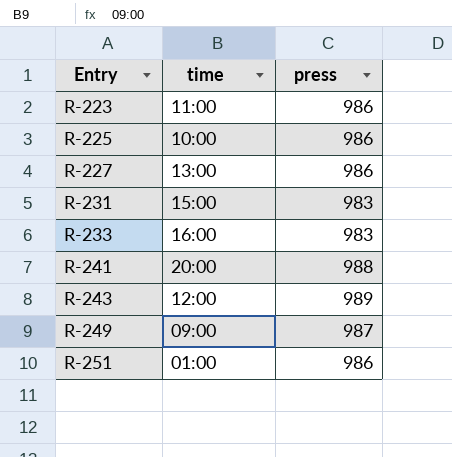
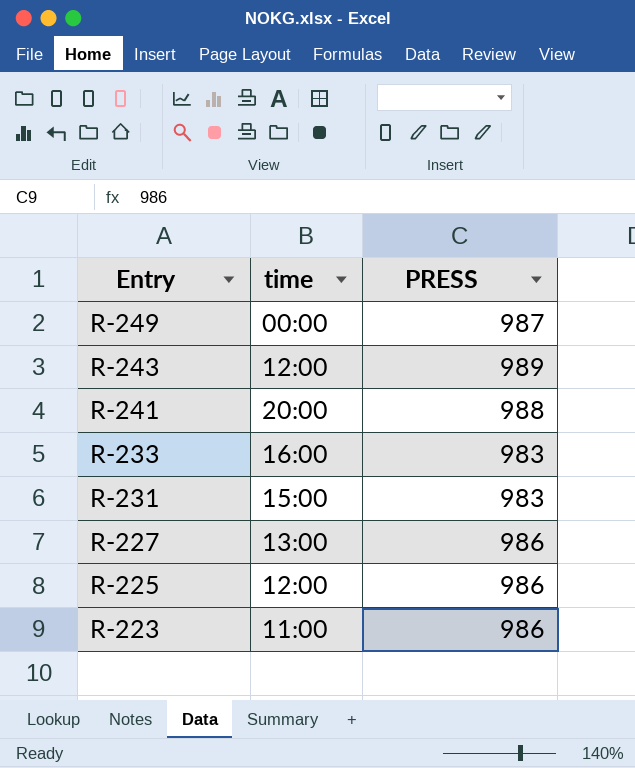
row order: Entry ascending -> Entry descending
column name: press -> PRESS
row R-251: 01:00 | 986 -> none
R-249 | time: 09:00 -> 00:00
R-225 | time: 10:00 -> 12:00

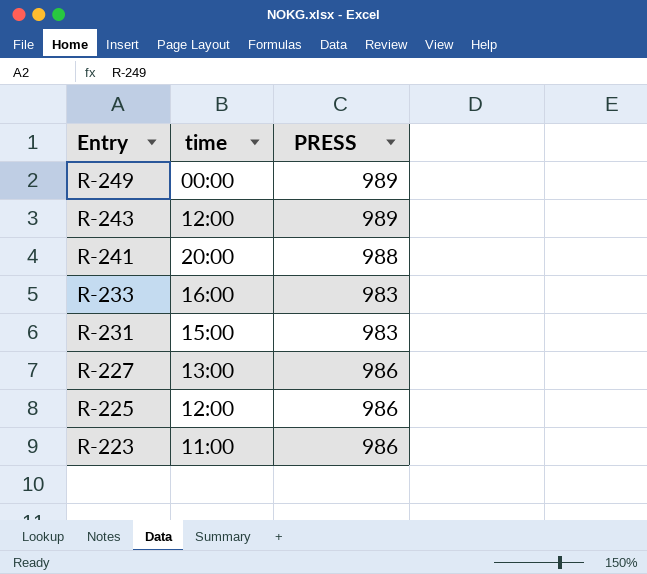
R-249 | PRESS: 987 -> 989

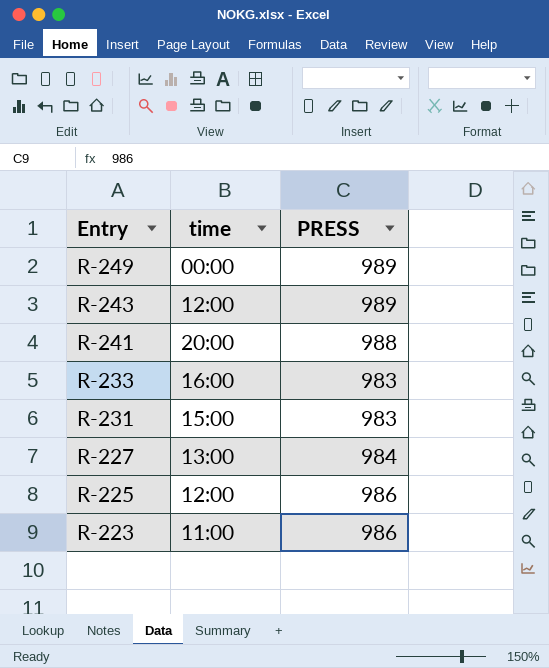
R-227 | PRESS: 986 -> 984

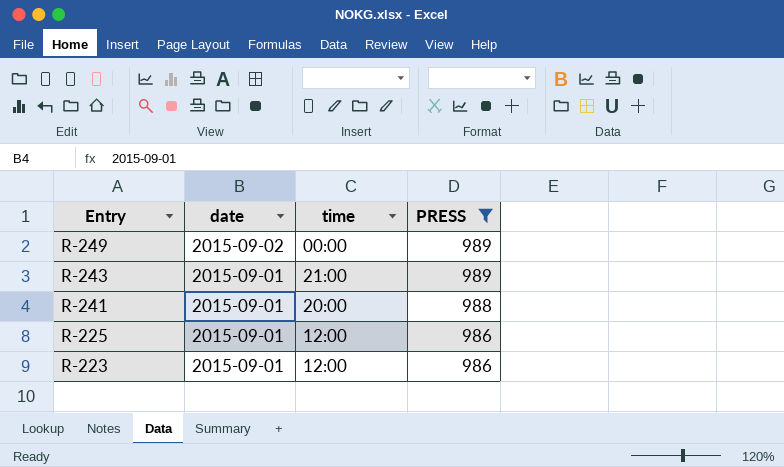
filter: none -> PRESS >= 986
column date | position: none -> 2
R-243 | time: 12:00 -> 21:00
R-223 | time: 11:00 -> 12:00

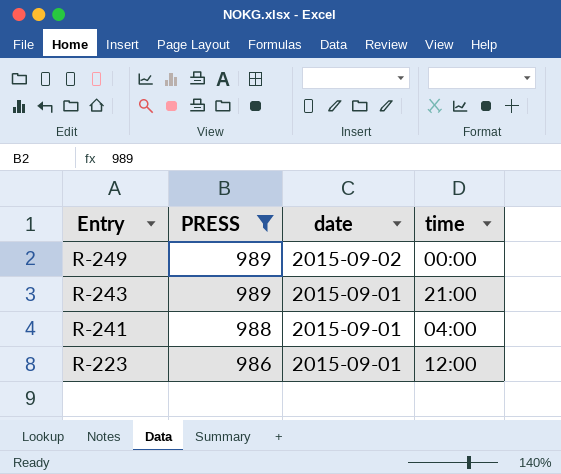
column PRESS | position: 4 -> 2
row R-225: 2015-09-01 | 12:00 | 986 -> none
R-241 | time: 20:00 -> 04:00

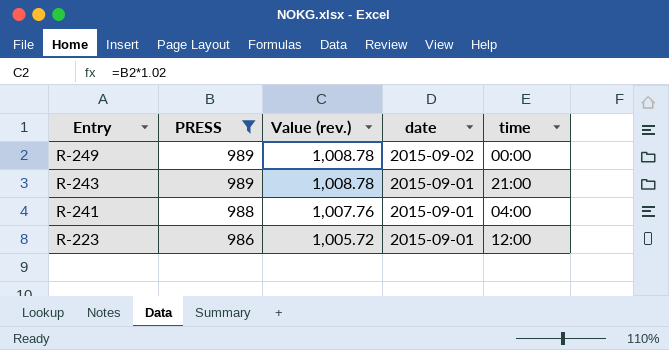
column Value (rev.) | formula: none -> [PRESS] * 1.02

